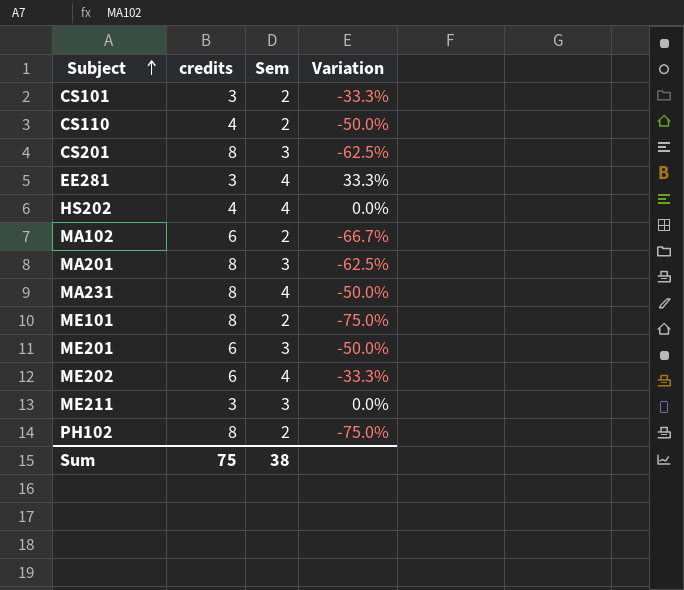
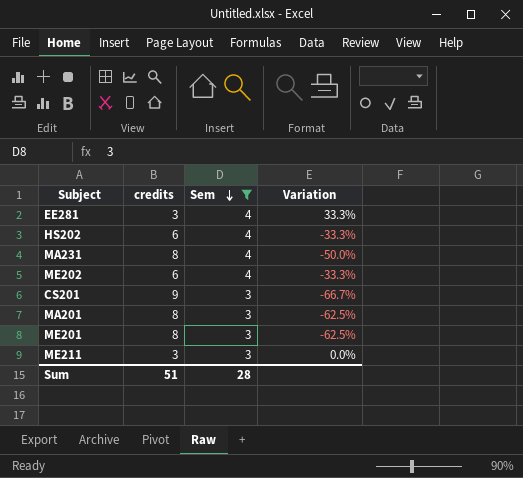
filter: none -> Sem != 2
row order: Subject ascending -> Sem descending
HS202 | credits: 4 -> 6
HS202 | Variation: 0.0% -> -33.3%
CS201 | credits: 8 -> 9
CS201 | Variation: -62.5% -> -66.7%
ME201 | credits: 6 -> 8
ME201 | Variation: -50.0% -> -62.5%
Sum | credits: 75 -> 51
Sum | Sem: 38 -> 28

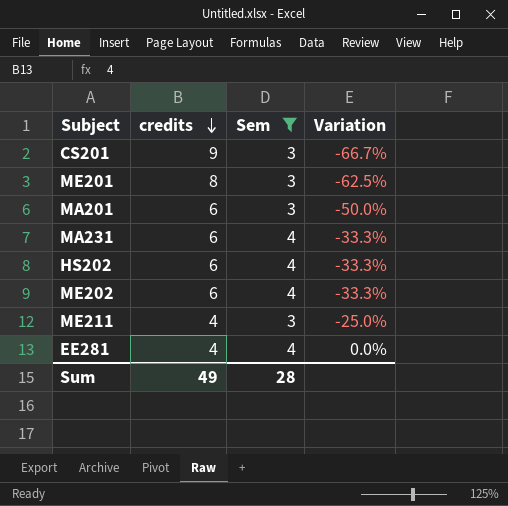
row order: Sem descending -> credits descending
MA201 | credits: 8 -> 6
MA201 | Variation: -62.5% -> -50.0%
MA231 | credits: 8 -> 6
MA231 | Variation: -50.0% -> -33.3%
ME211 | credits: 3 -> 4
ME211 | Variation: 0.0% -> -25.0%
EE281 | credits: 3 -> 4
EE281 | Variation: 33.3% -> 0.0%
Sum | credits: 51 -> 49

